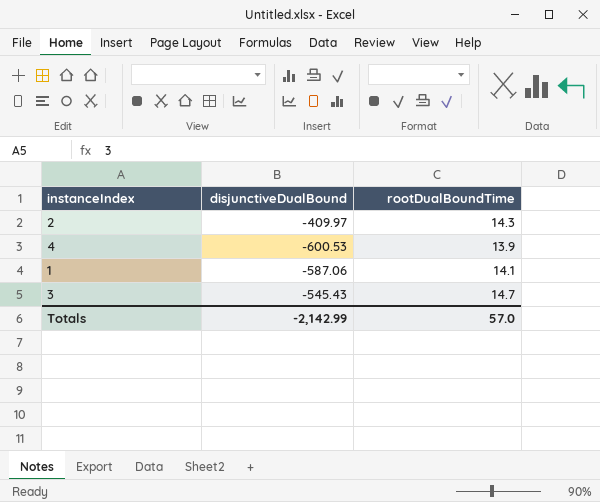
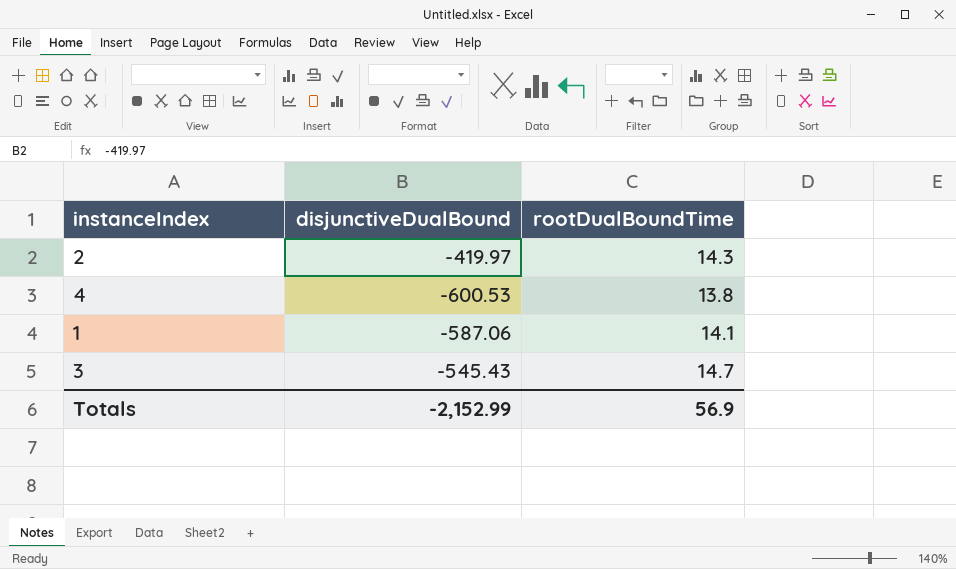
2 | disjunctiveDualBound: -409.97 -> -419.97
4 | rootDualBoundTime: 13.9 -> 13.8
Totals | disjunctiveDualBound: -2,142.99 -> -2,152.99
Totals | rootDualBoundTime: 57.0 -> 56.9

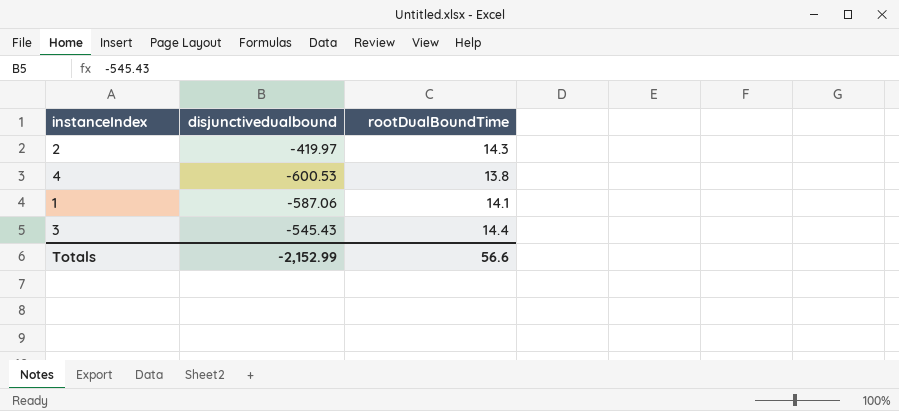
column name: disjunctiveDualBound -> disjunctivedualbound
3 | rootDualBoundTime: 14.7 -> 14.4
Totals | rootDualBoundTime: 56.9 -> 56.6

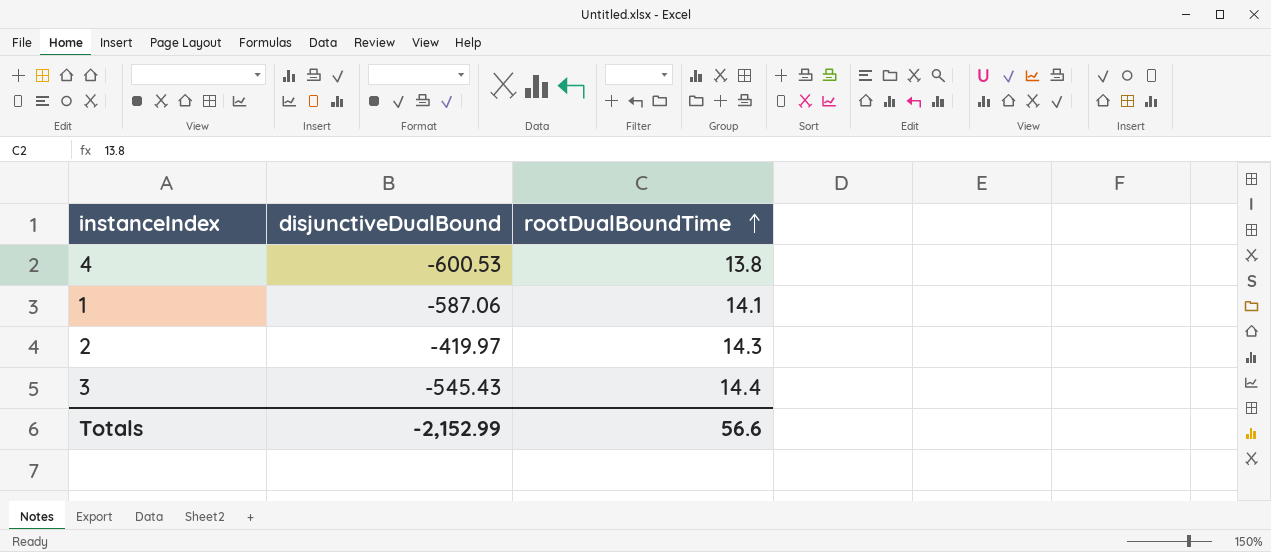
row order: none -> rootDualBoundTime ascending
column name: disjunctivedualbound -> disjunctiveDualBound

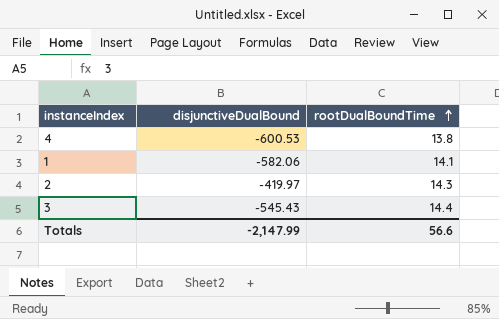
1 | disjunctiveDualBound: -587.06 -> -582.06
Totals | disjunctiveDualBound: -2,152.99 -> -2,147.99

